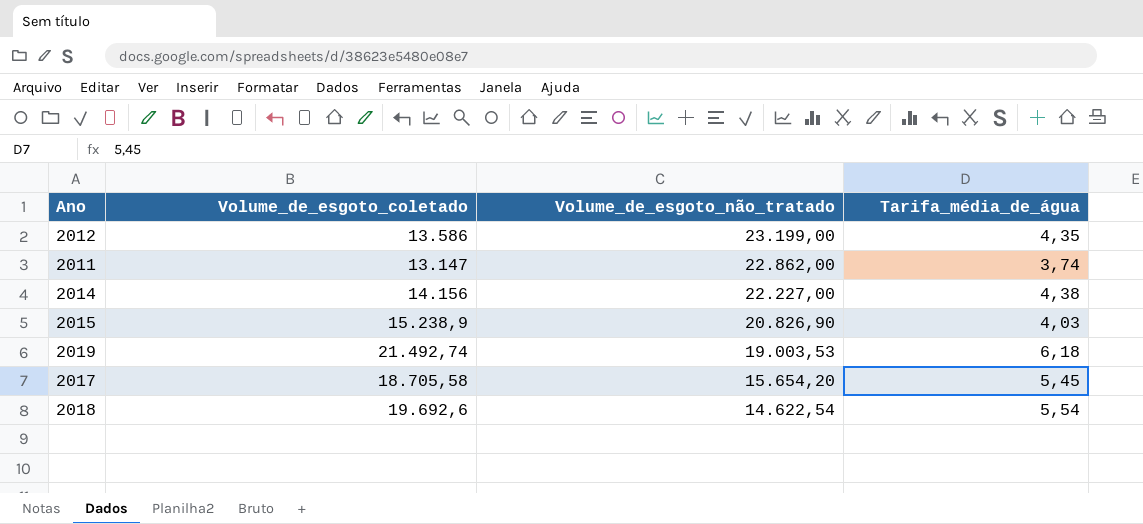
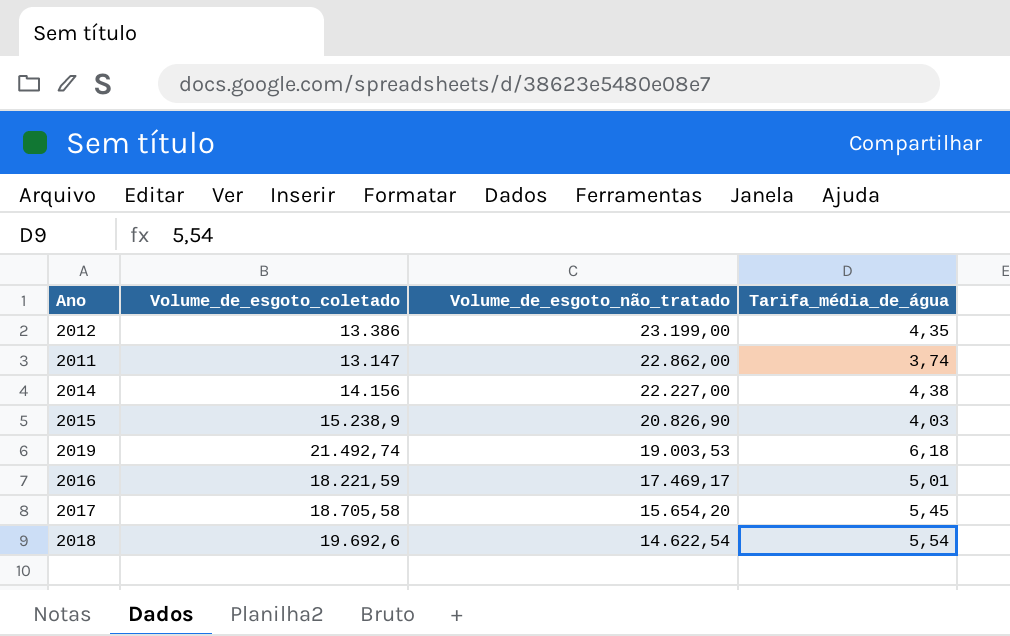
2012 | Volume_de_esgoto_coletado: 13.586 -> 13.386
row 2016: none -> 18.221,59 | 17.469,17 | 5,01

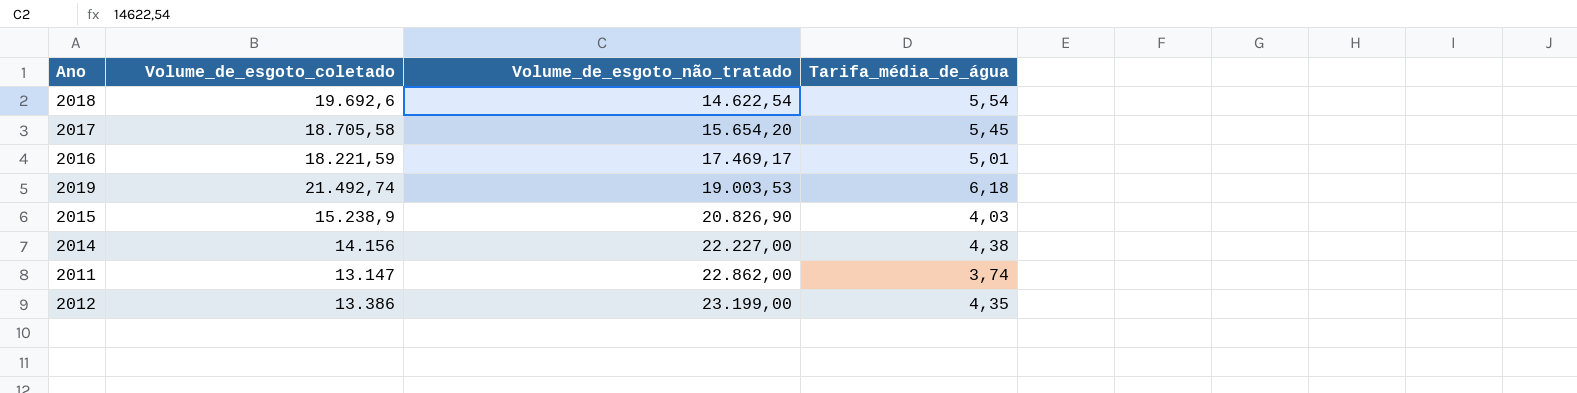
row order: Volume_de_esgoto_não_tratado descending -> Volume_de_esgoto_não_tratado ascending

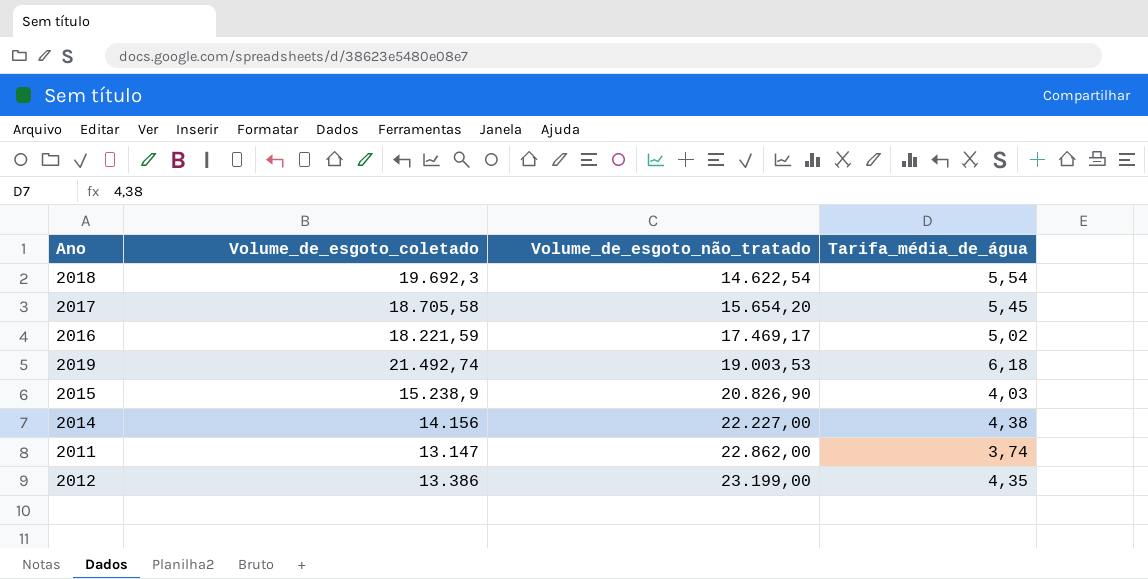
2018 | Volume_de_esgoto_coletado: 19.692,6 -> 19.692,3
2016 | Tarifa_média_de_água: 5,01 -> 5,02

